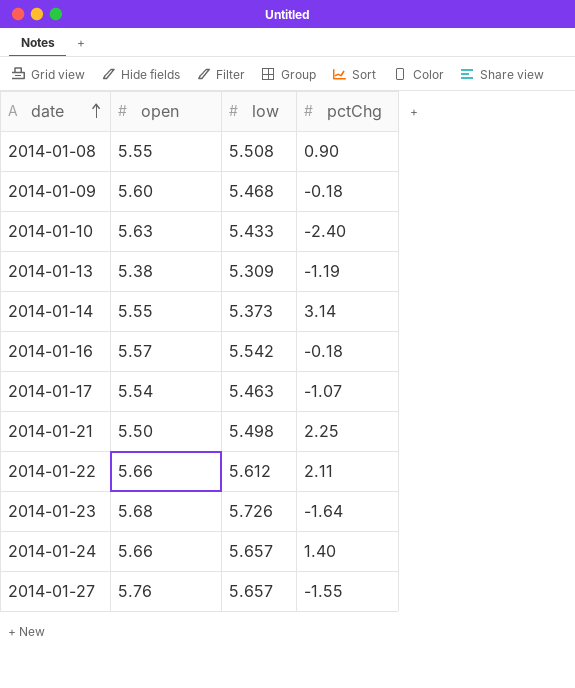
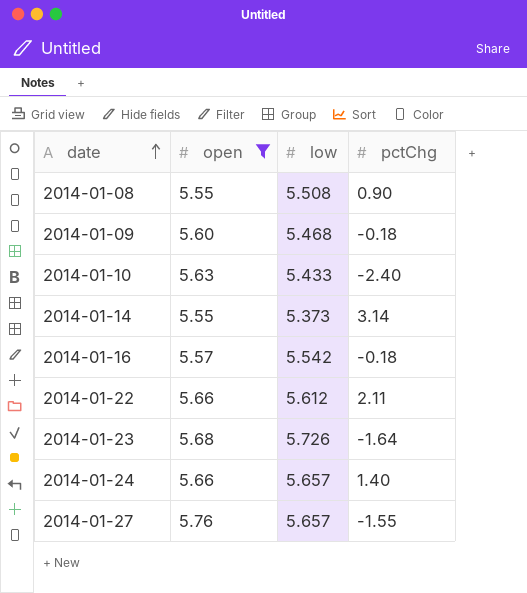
filter: none -> open >= 5.55

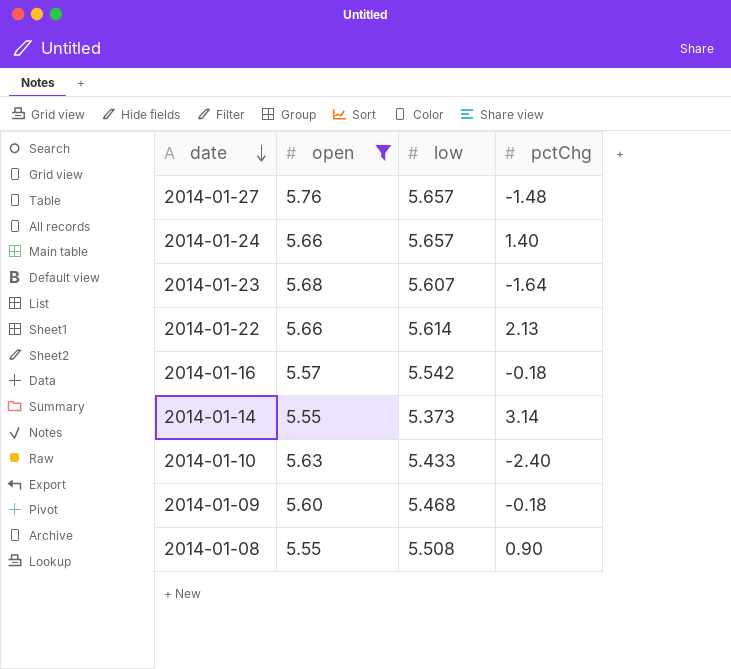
row order: date ascending -> date descending
2014-01-27 | pctChg: -1.55 -> -1.48
2014-01-23 | low: 5.726 -> 5.607
2014-01-22 | low: 5.612 -> 5.614
2014-01-22 | pctChg: 2.11 -> 2.13

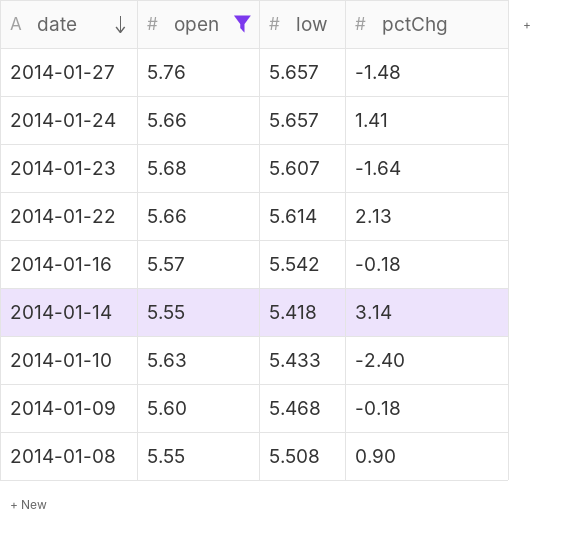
2014-01-24 | pctChg: 1.40 -> 1.41
2014-01-14 | low: 5.373 -> 5.418

